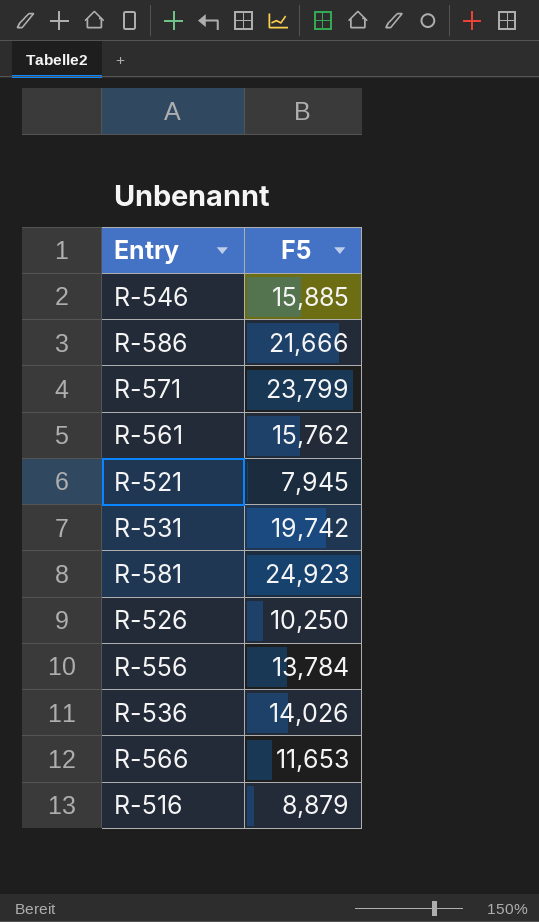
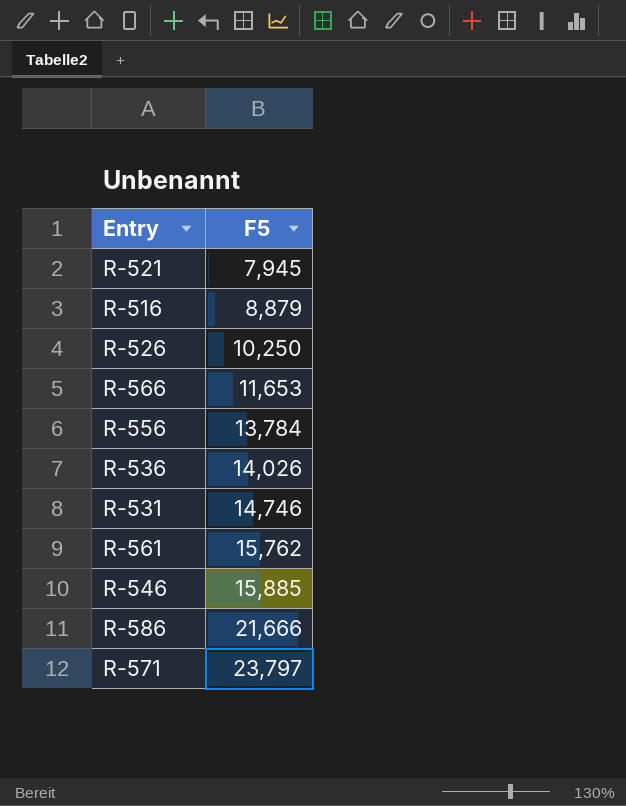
row order: none -> F5 ascending
row R-581: 24,923 -> none
R-531 | F5: 19,742 -> 14,746
R-571 | F5: 23,799 -> 23,797

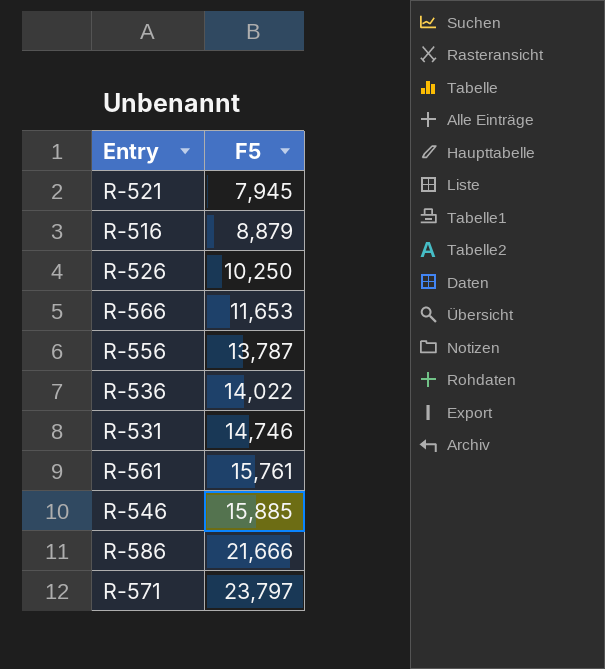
R-556 | F5: 13,784 -> 13,787
R-536 | F5: 14,026 -> 14,022
R-561 | F5: 15,762 -> 15,761

